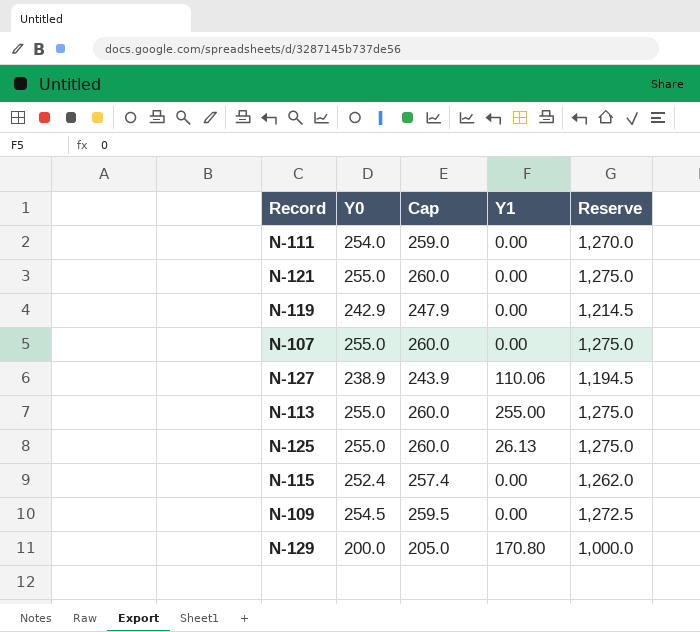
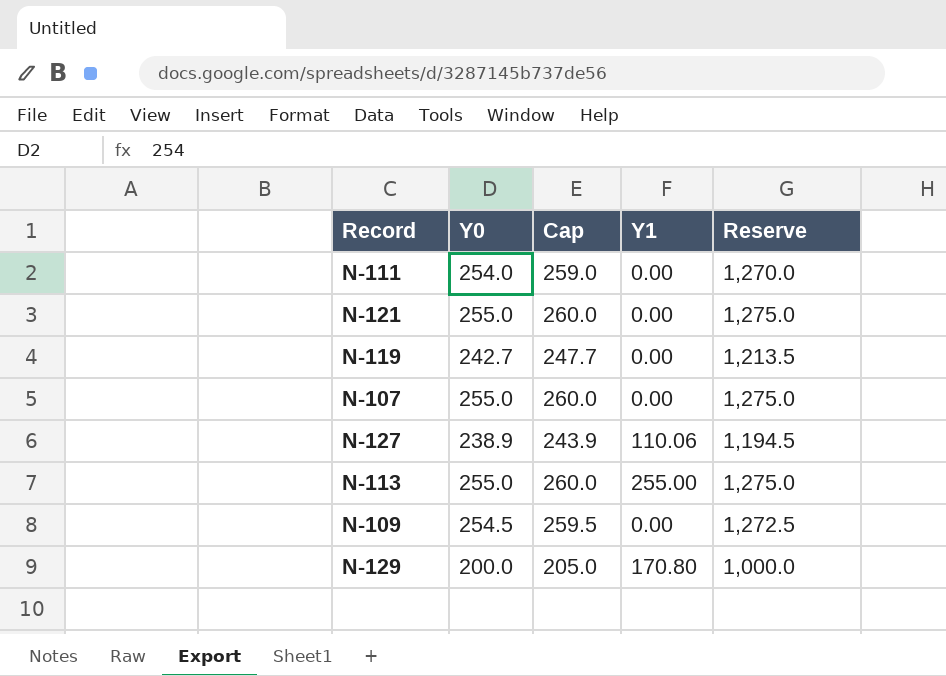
row N-125: 255.0 | 260.0 | 26.13 | 1,275.0 -> none
row N-115: 252.4 | 257.4 | 0.00 | 1,262.0 -> none
N-119 | Y0: 242.9 -> 242.7
N-119 | Cap: 247.9 -> 247.7
N-119 | Reserve: 1,214.5 -> 1,213.5

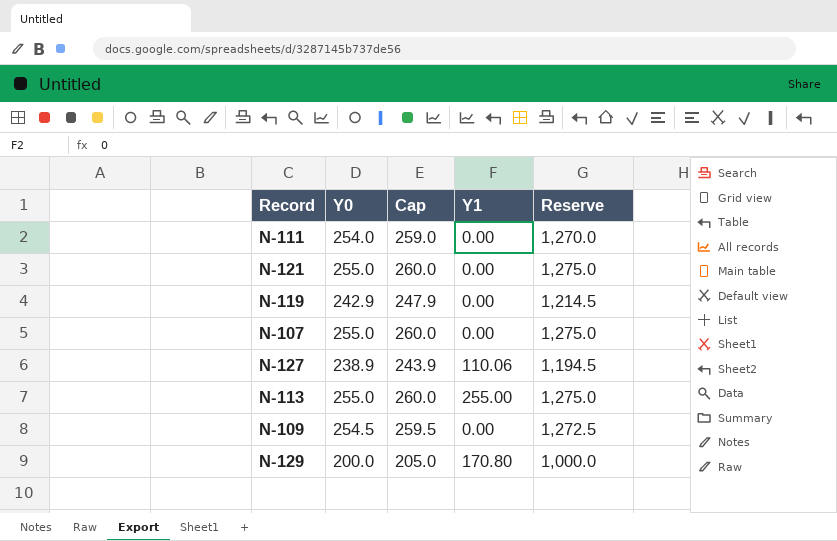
N-119 | Y0: 242.7 -> 242.9
N-119 | Cap: 247.7 -> 247.9
N-119 | Reserve: 1,213.5 -> 1,214.5

